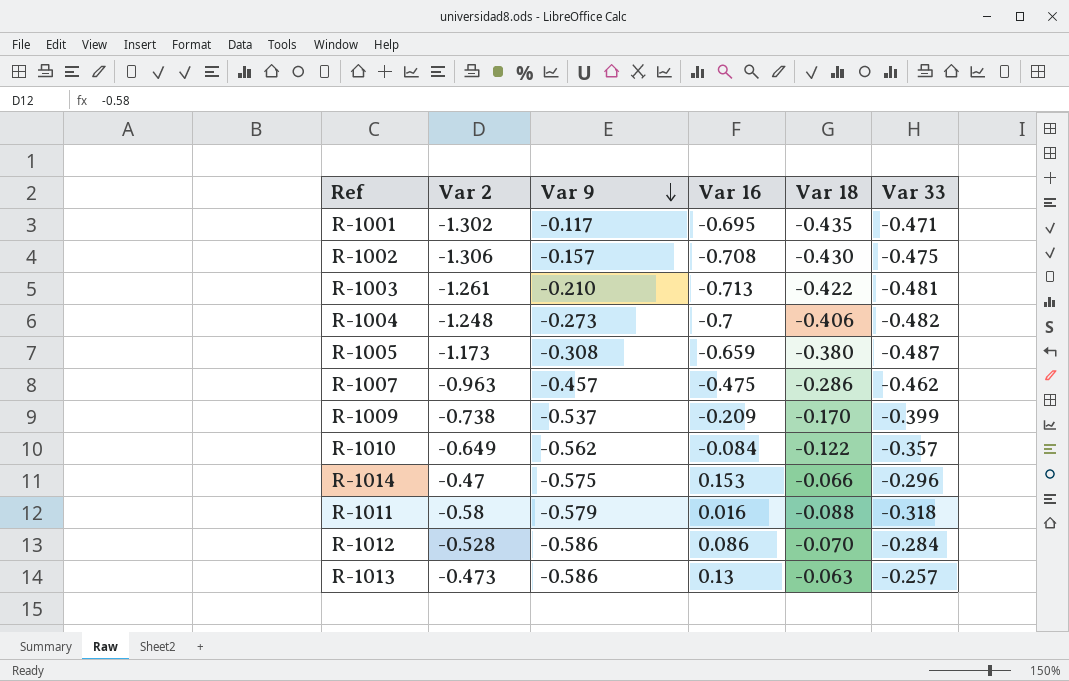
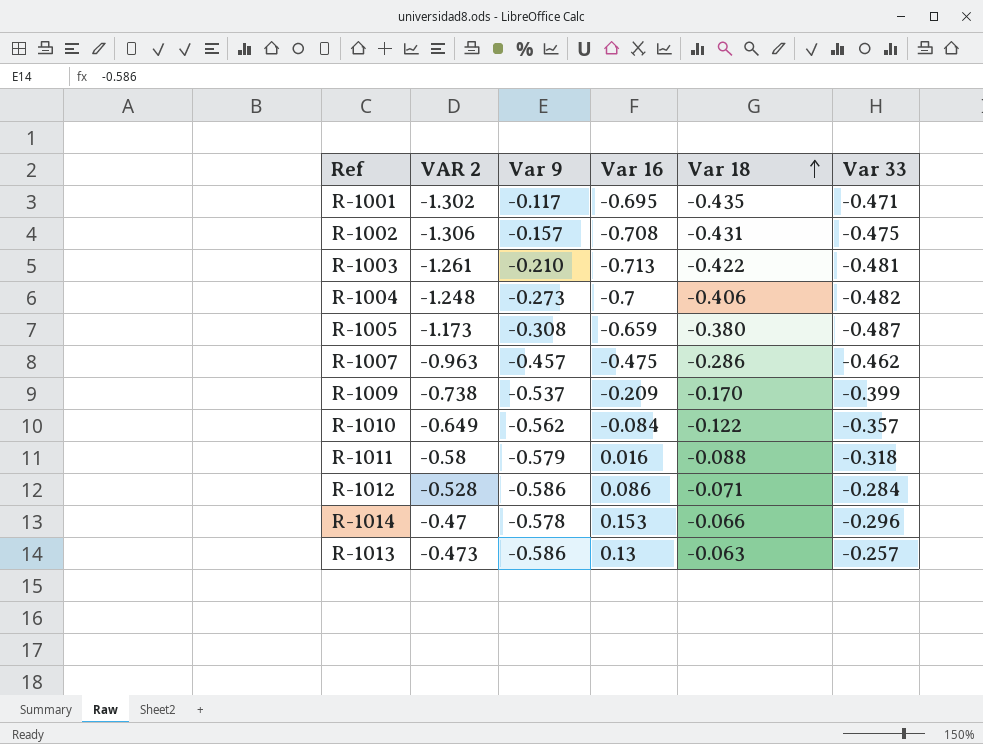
row order: Var 9 descending -> Var 18 ascending
column name: Var 2 -> VAR 2
R-1002 | Var 18: -0.430 -> -0.431
R-1012 | Var 18: -0.070 -> -0.071
R-1014 | Var 9: -0.575 -> -0.578

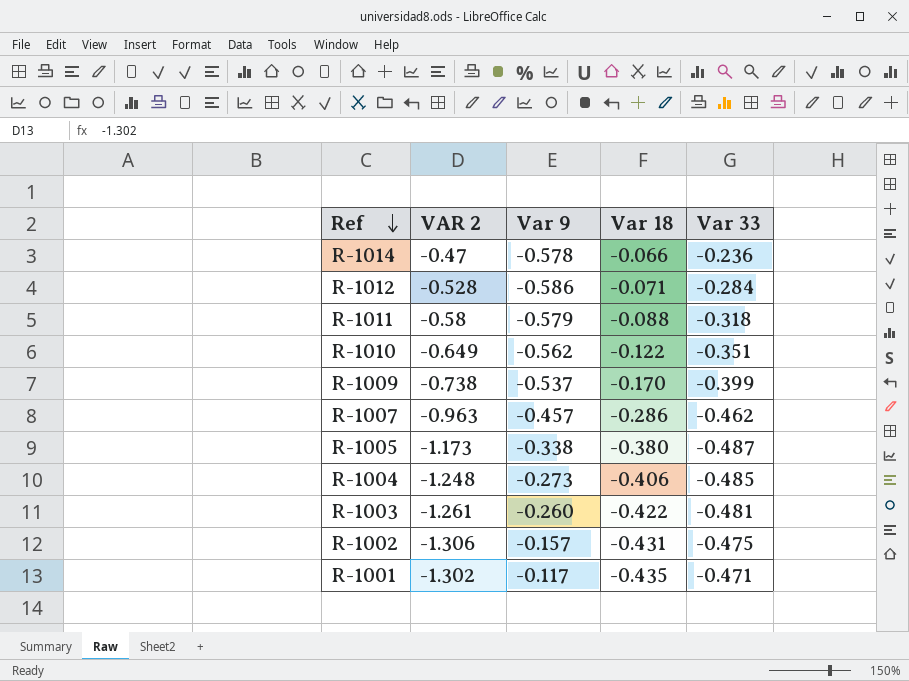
row order: Var 18 ascending -> Ref descending
column Var 16 | position: 4 -> none
row R-1013: -0.473 | -0.586 | 0.13 | -0.063 | -0.257 -> none
R-1014 | Var 33: -0.296 -> -0.236
R-1010 | Var 33: -0.357 -> -0.351
R-1005 | Var 9: -0.308 -> -0.338
R-1004 | Var 33: -0.482 -> -0.485
R-1003 | Var 9: -0.210 -> -0.260

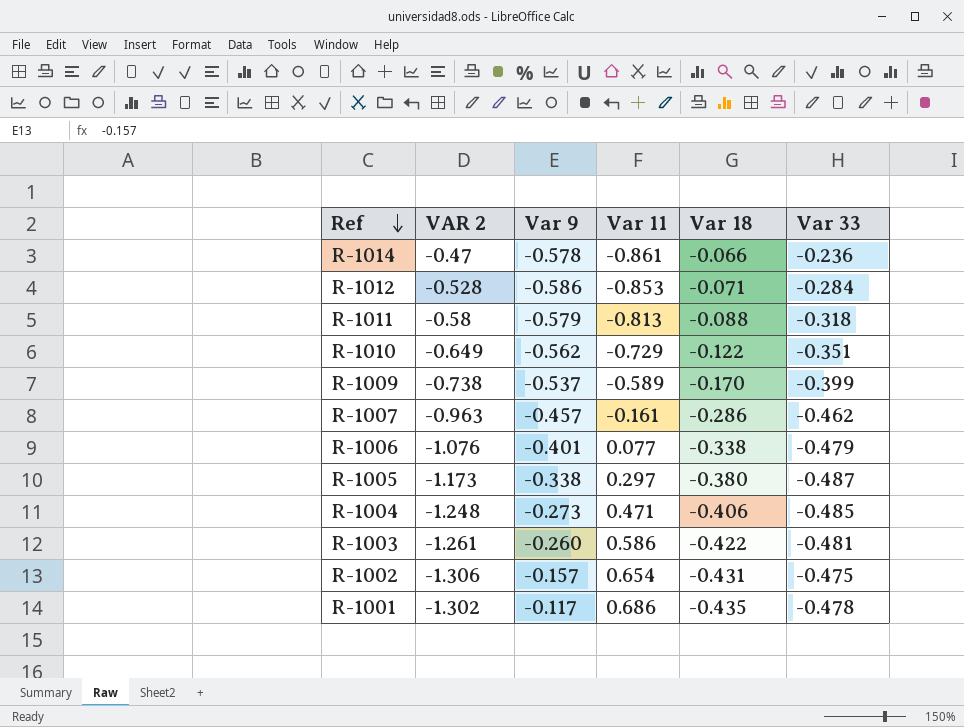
column Var 11 | position: none -> 4
row R-1006: none -> -1.076 | -0.401 | 0.077 | -0.338 | -0.479
R-1001 | Var 33: -0.471 -> -0.478

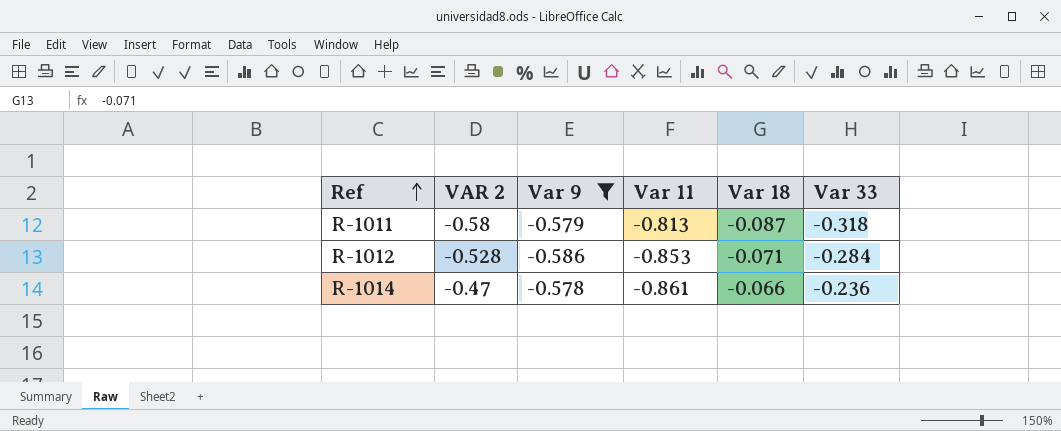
filter: none -> Var 9 <= -0.578
row order: Ref descending -> Ref ascending
R-1011 | Var 18: -0.088 -> -0.087

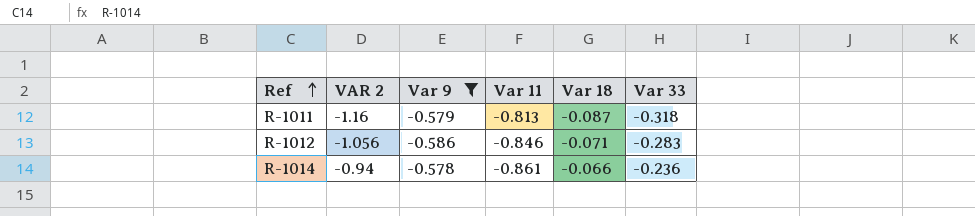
R-1011 | VAR 2: -0.58 -> -1.16
R-1012 | VAR 2: -0.528 -> -1.056
R-1012 | Var 11: -0.853 -> -0.846
R-1012 | Var 33: -0.284 -> -0.283
R-1014 | VAR 2: -0.47 -> -0.94

